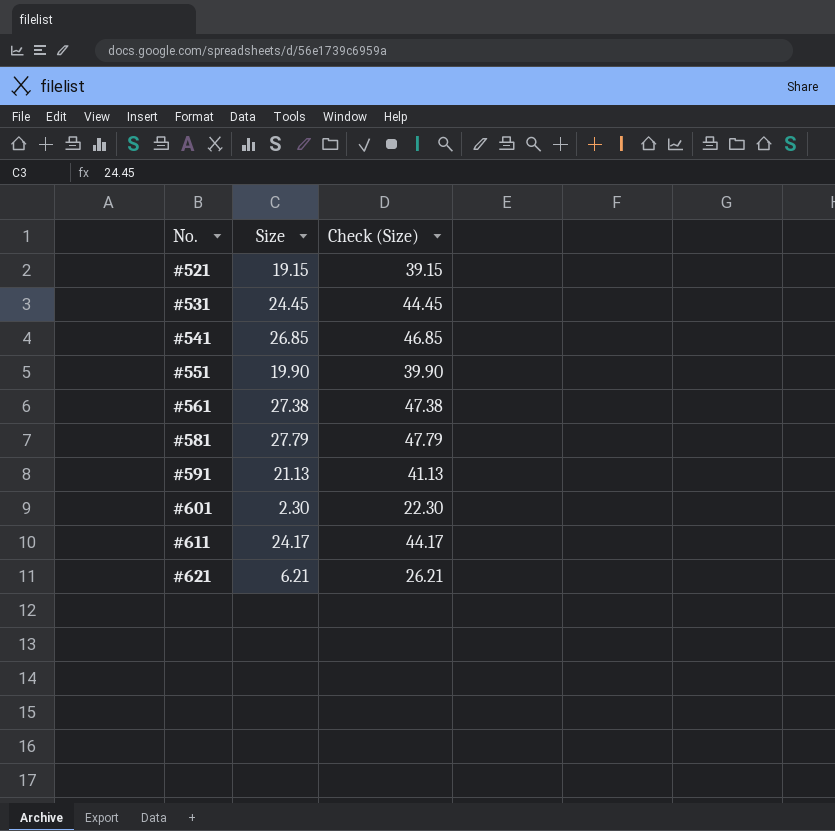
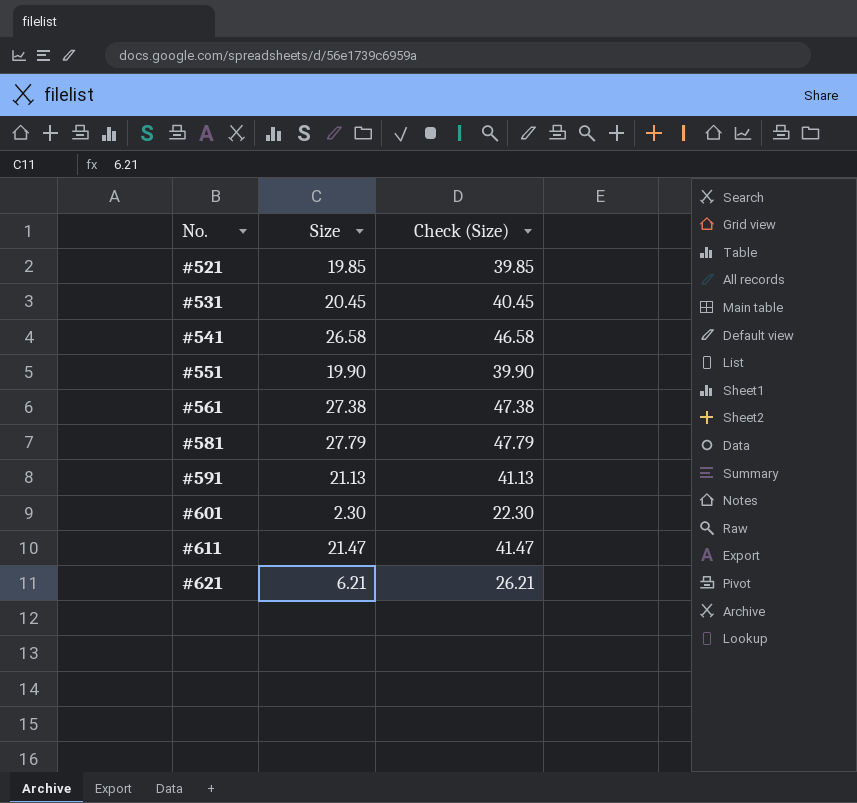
#521 | Size: 19.15 -> 19.85
#521 | Check (Size): 39.15 -> 39.85
#531 | Size: 24.45 -> 20.45
#531 | Check (Size): 44.45 -> 40.45
#541 | Size: 26.85 -> 26.58
#541 | Check (Size): 46.85 -> 46.58
#611 | Size: 24.17 -> 21.47
#611 | Check (Size): 44.17 -> 41.47

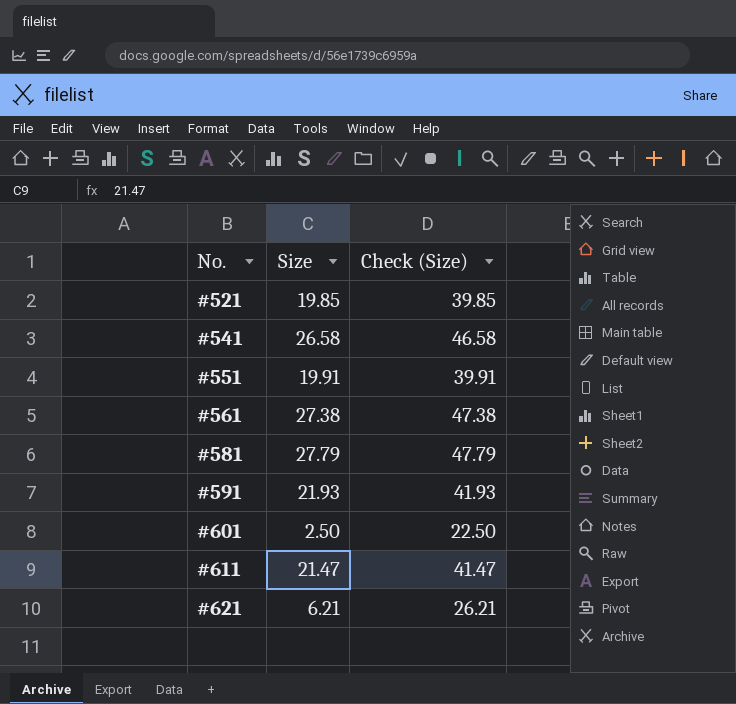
row #531: 20.45 | 40.45 -> none
#551 | Size: 19.90 -> 19.91
#551 | Check (Size): 39.90 -> 39.91
#591 | Size: 21.13 -> 21.93
#591 | Check (Size): 41.13 -> 41.93
#601 | Size: 2.30 -> 2.50
#601 | Check (Size): 22.30 -> 22.50

